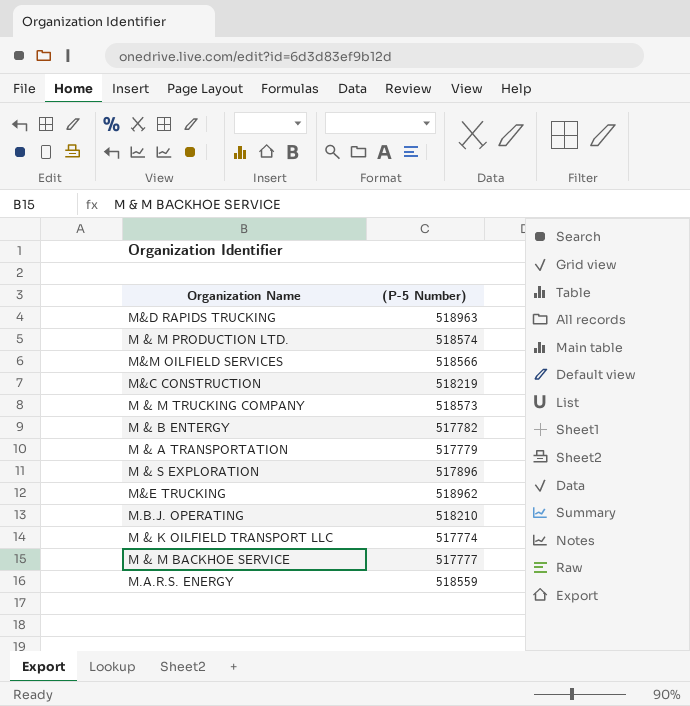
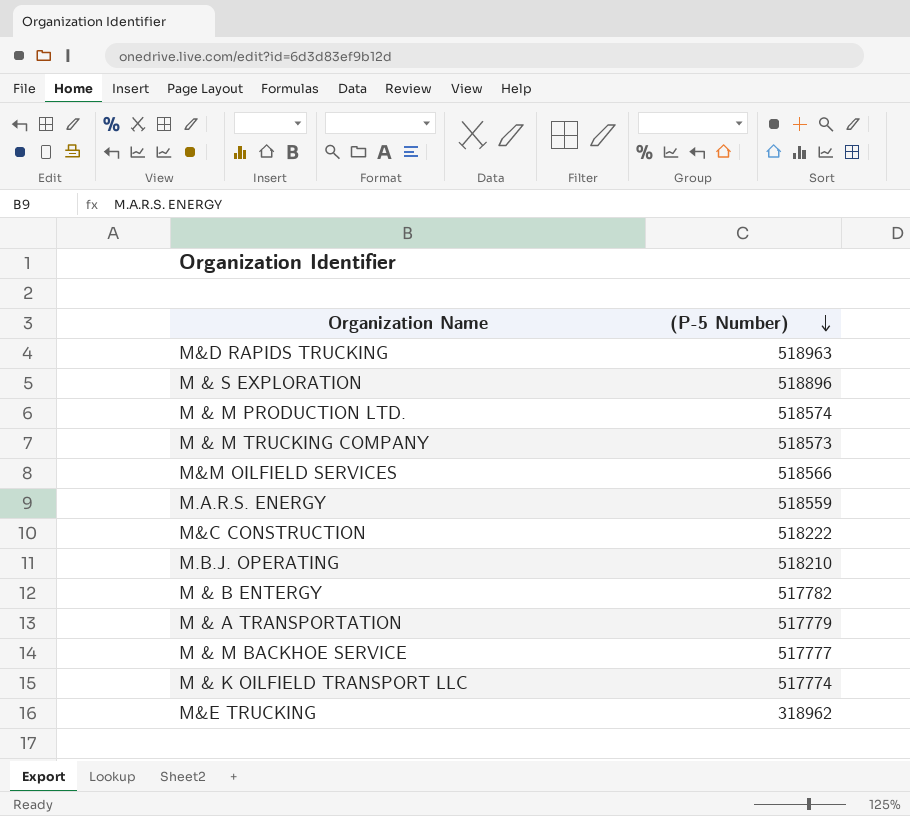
row order: none -> (P-5 Number) descending
M & S EXPLORATION | (P-5 Number): 517896 -> 518896
M&C CONSTRUCTION | (P-5 Number): 518219 -> 518222
M&E TRUCKING | (P-5 Number): 518962 -> 318962

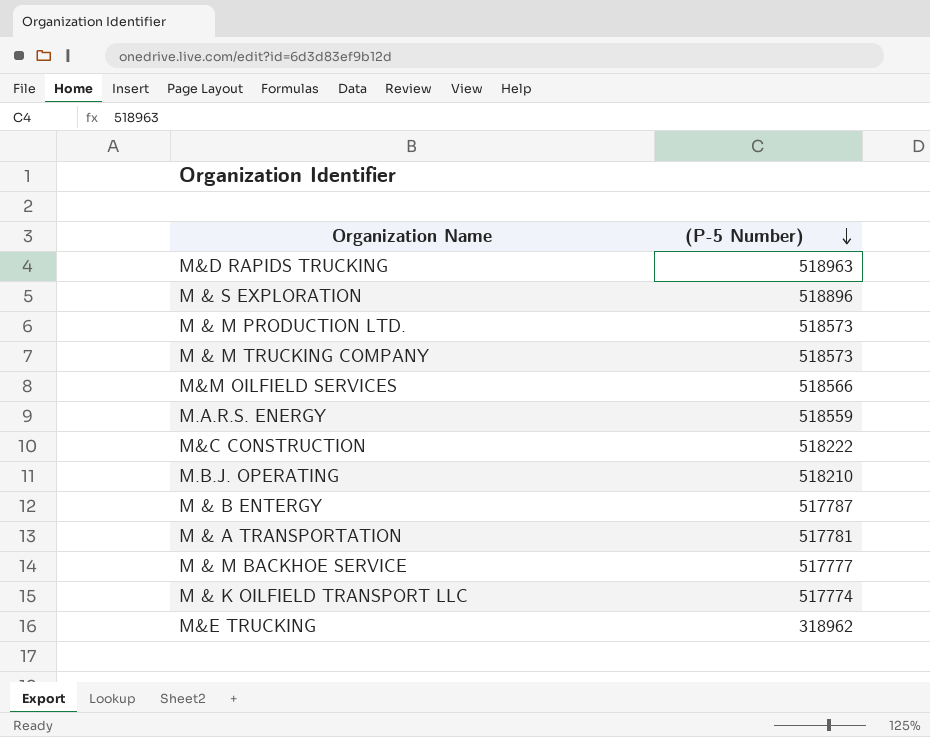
M & M PRODUCTION LTD. | (P-5 Number): 518574 -> 518573
M & B ENTERGY | (P-5 Number): 517782 -> 517787
M & A TRANSPORTATION | (P-5 Number): 517779 -> 517781

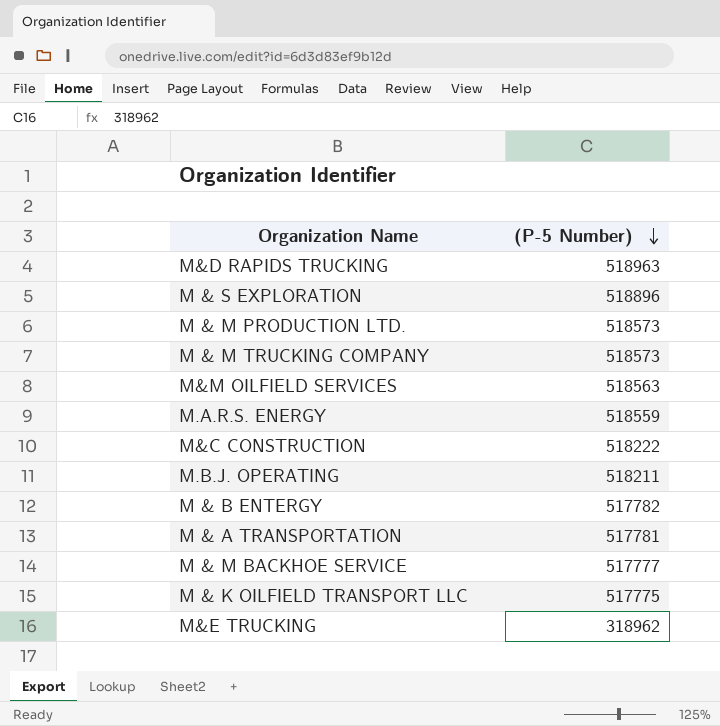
M&M OILFIELD SERVICES | (P-5 Number): 518566 -> 518563
M.B.J. OPERATING | (P-5 Number): 518210 -> 518211
M & B ENTERGY | (P-5 Number): 517787 -> 517782
M & K OILFIELD TRANSPORT LLC | (P-5 Number): 517774 -> 517775

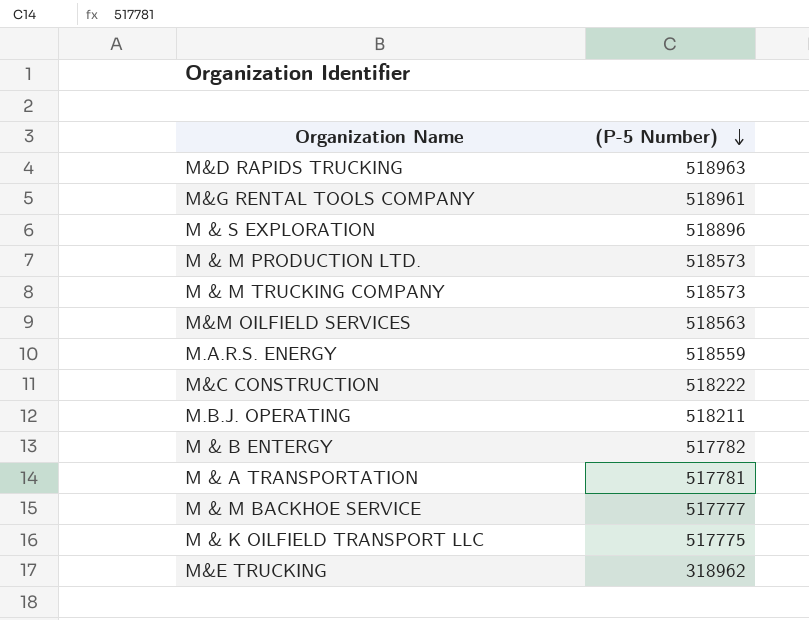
row M&G RENTAL TOOLS COMPANY: none -> 518961

